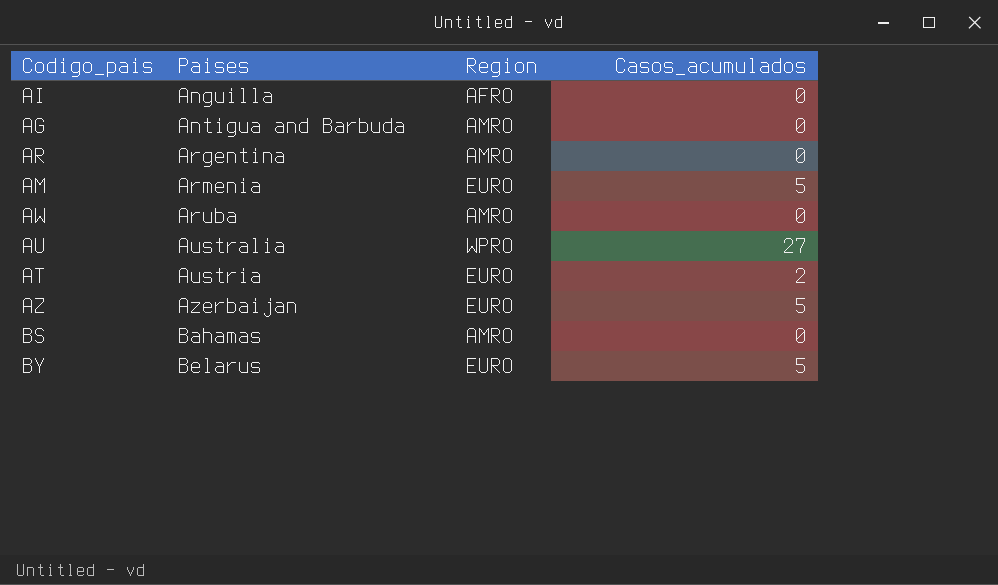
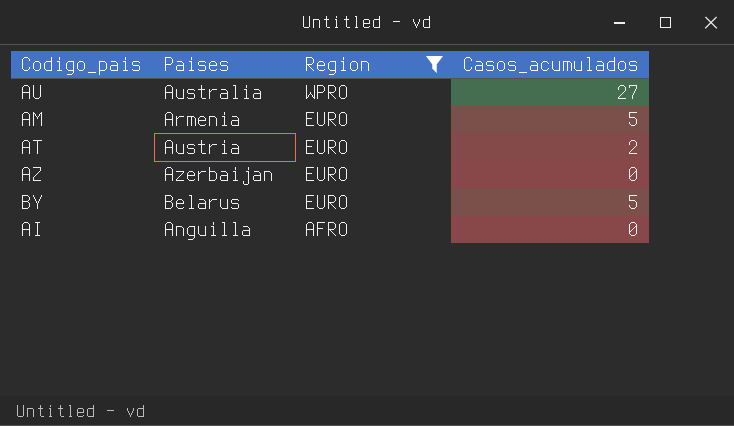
filter: none -> Region != AMRO
row order: Paises ascending -> Region descending
AZ | Casos_acumulados: 5 -> 0

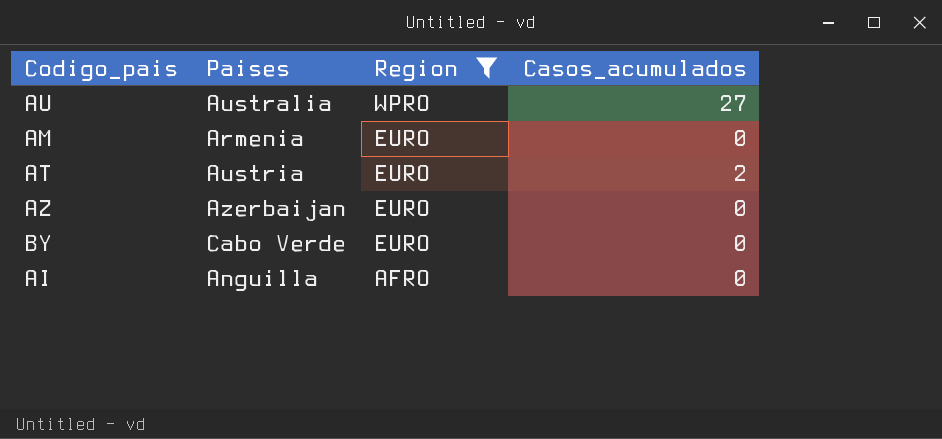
AM | Casos_acumulados: 5 -> 0
BY | Paises: Belarus -> Cabo Verde
BY | Casos_acumulados: 5 -> 0

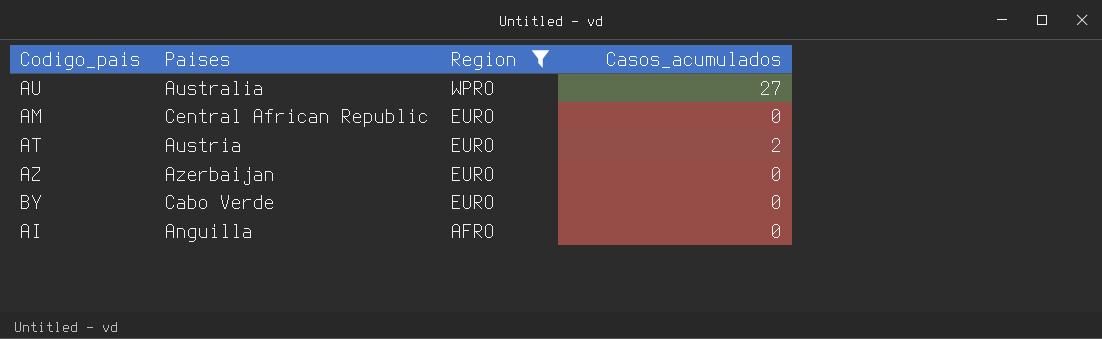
AM | Paises: Armenia -> Central African Republic

